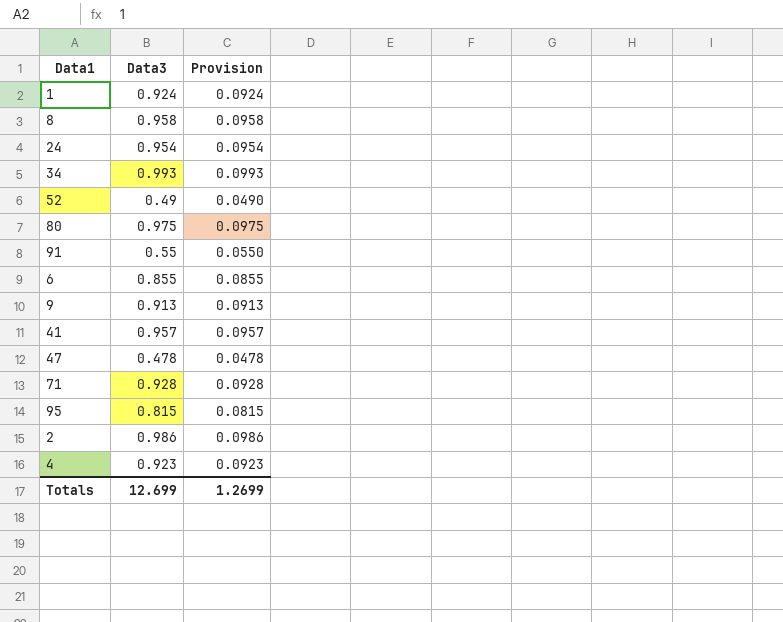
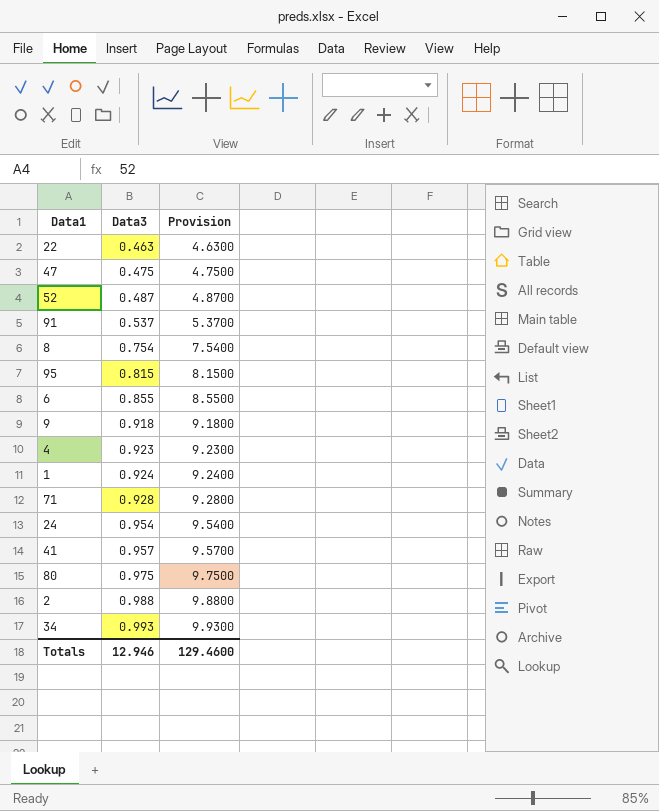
row order: none -> Data3 ascending
column Provision | formula: [Data3] * 0.1 -> [Data3] * 10
row 22: none -> 0.463 | 4.6300
47 | Data3: 0.478 -> 0.475
52 | Data3: 0.49 -> 0.487
91 | Data3: 0.55 -> 0.537
8 | Data3: 0.958 -> 0.754
9 | Data3: 0.913 -> 0.918
2 | Data3: 0.986 -> 0.988
Totals | Data3: 12.699 -> 12.946
Totals | Provision: 1.2699 -> 129.4600

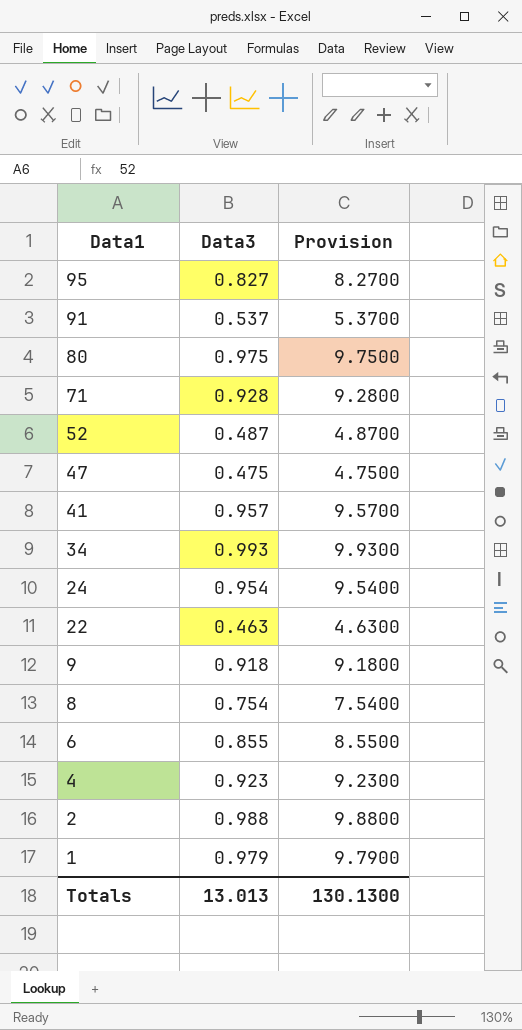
row order: Data3 ascending -> Data1 descending
95 | Data3: 0.815 -> 0.827
95 | Provision: 8.1500 -> 8.2700
1 | Data3: 0.924 -> 0.979
1 | Provision: 9.2400 -> 9.7900
Totals | Data3: 12.946 -> 13.013
Totals | Provision: 129.4600 -> 130.1300

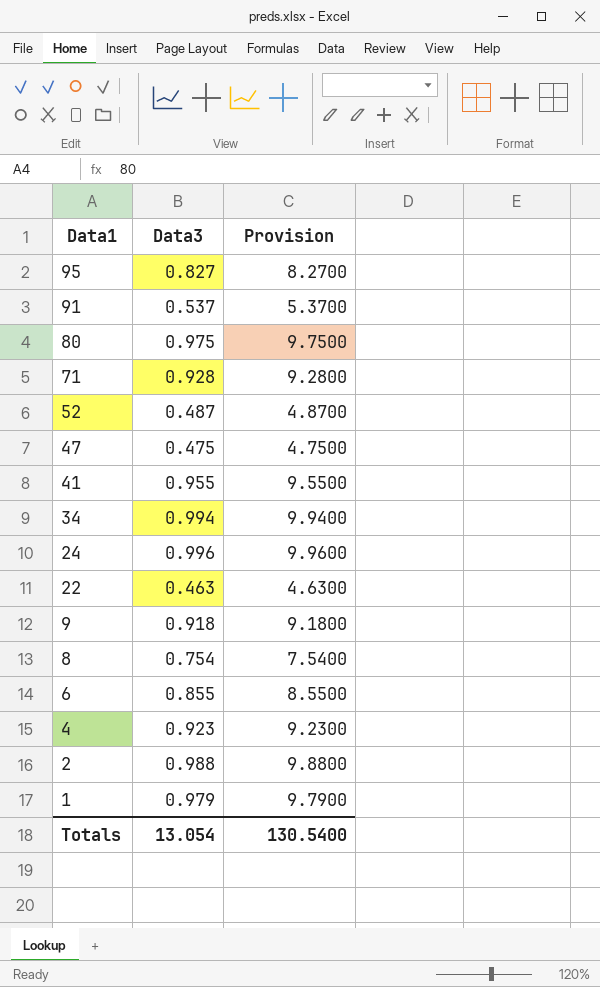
41 | Data3: 0.957 -> 0.955
41 | Provision: 9.5700 -> 9.5500
34 | Data3: 0.993 -> 0.994
34 | Provision: 9.9300 -> 9.9400
24 | Data3: 0.954 -> 0.996
24 | Provision: 9.5400 -> 9.9600
Totals | Data3: 13.013 -> 13.054
Totals | Provision: 130.1300 -> 130.5400

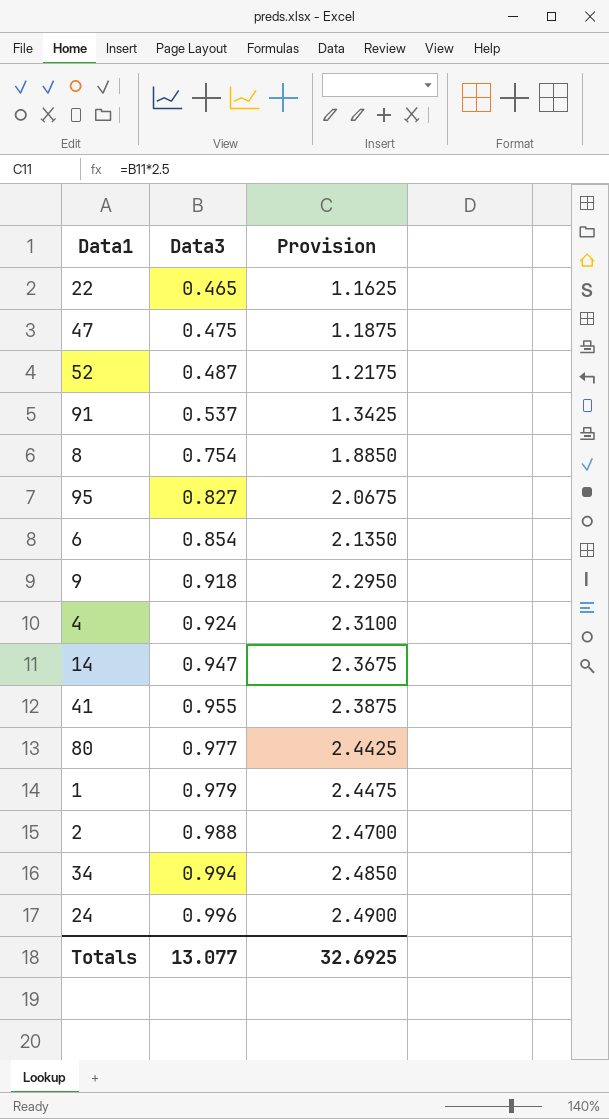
row order: Data1 descending -> Data3 ascending
column Provision | formula: [Data3] * 10 -> [Data3] * 2.5
row 71: 0.928 | 9.2800 -> none
22 | Data3: 0.463 -> 0.465
6 | Data3: 0.855 -> 0.854
4 | Data3: 0.923 -> 0.924
row 14: none -> 0.947 | 2.3675
80 | Data3: 0.975 -> 0.977
Totals | Data3: 13.054 -> 13.077
Totals | Provision: 130.5400 -> 32.6925

